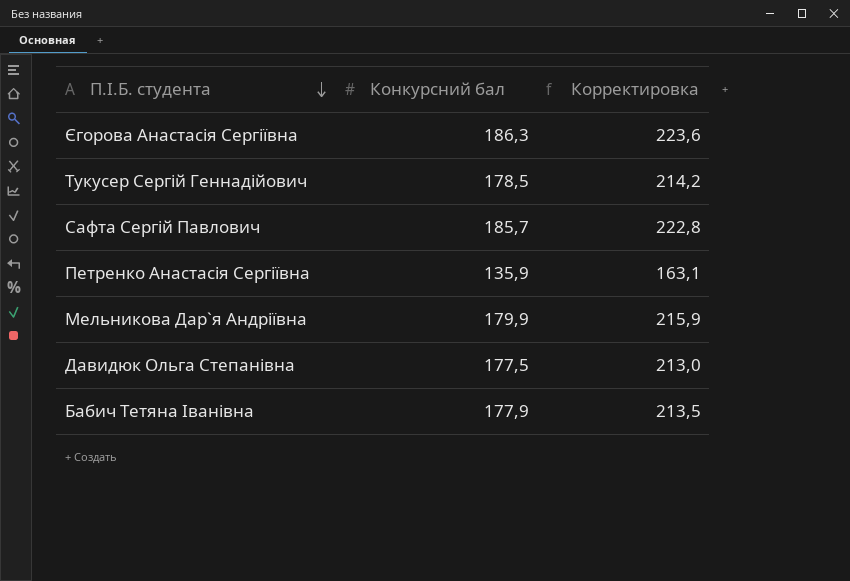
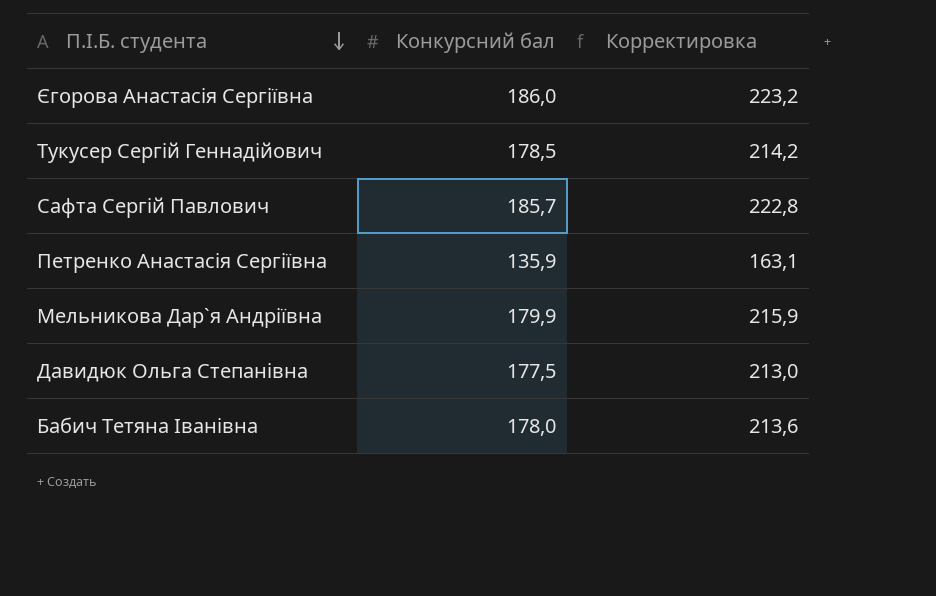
Єгорова Анастасія Сергіївна | Конкурсний бал: 186,3 -> 186,0
Єгорова Анастасія Сергіївна | Корректировка: 223,6 -> 223,2
Бабич Тетяна Іванівна | Конкурсний бал: 177,9 -> 178,0
Бабич Тетяна Іванівна | Корректировка: 213,5 -> 213,6

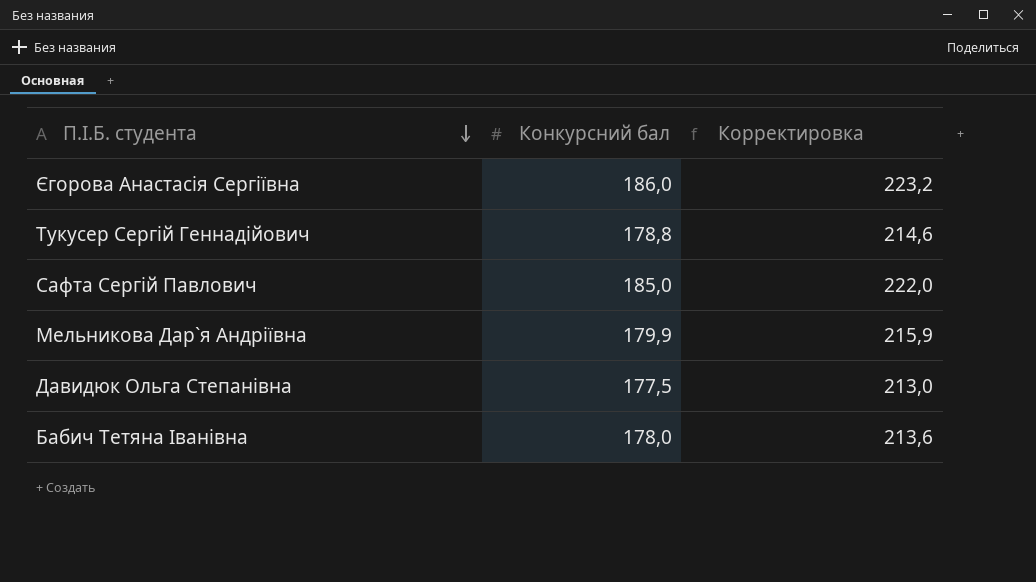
row Петренко Анастасія Сергіївна: 135,9 | 163,1 -> none
Тукусер Сергій Геннадійович | Конкурсний бал: 178,5 -> 178,8
Тукусер Сергій Геннадійович | Корректировка: 214,2 -> 214,6
Сафта Сергій Павлович | Конкурсний бал: 185,7 -> 185,0
Сафта Сергій Павлович | Корректировка: 222,8 -> 222,0

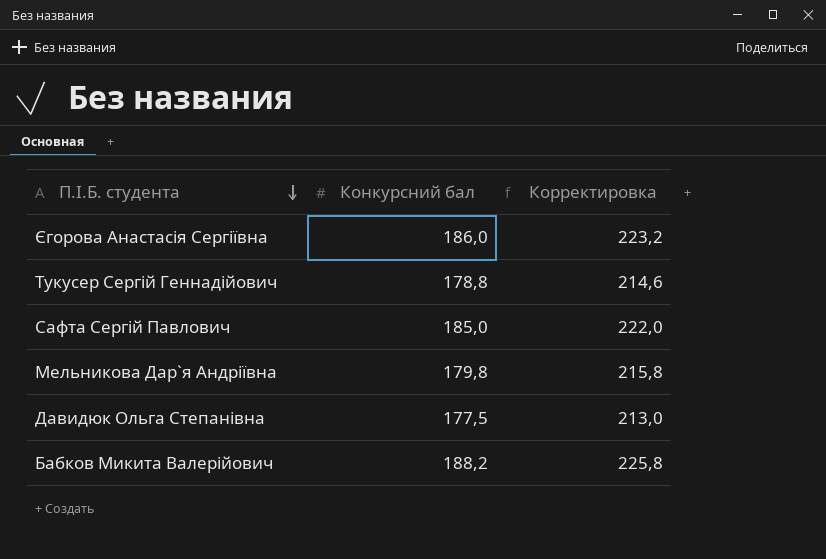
row Бабич Тетяна Іванівна: 178,0 | 213,6 -> none
Мельникова Дар`я Андріївна | Конкурсний бал: 179,9 -> 179,8
Мельникова Дар`я Андріївна | Корректировка: 215,9 -> 215,8
row Бабков Микита Валерійович: none -> 188,2 | 225,8

